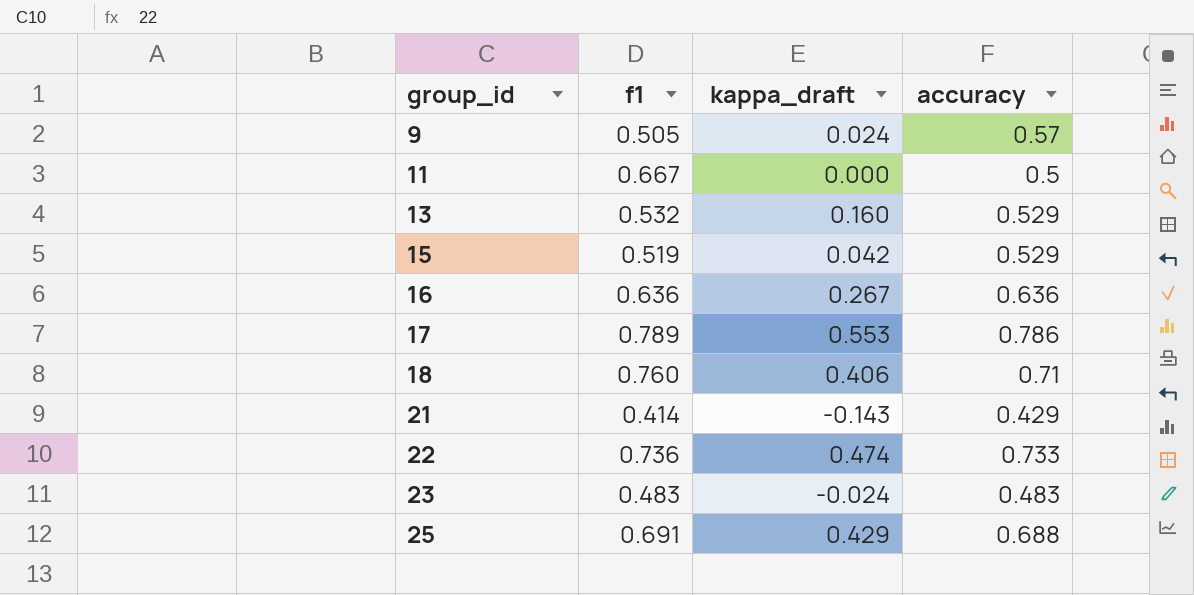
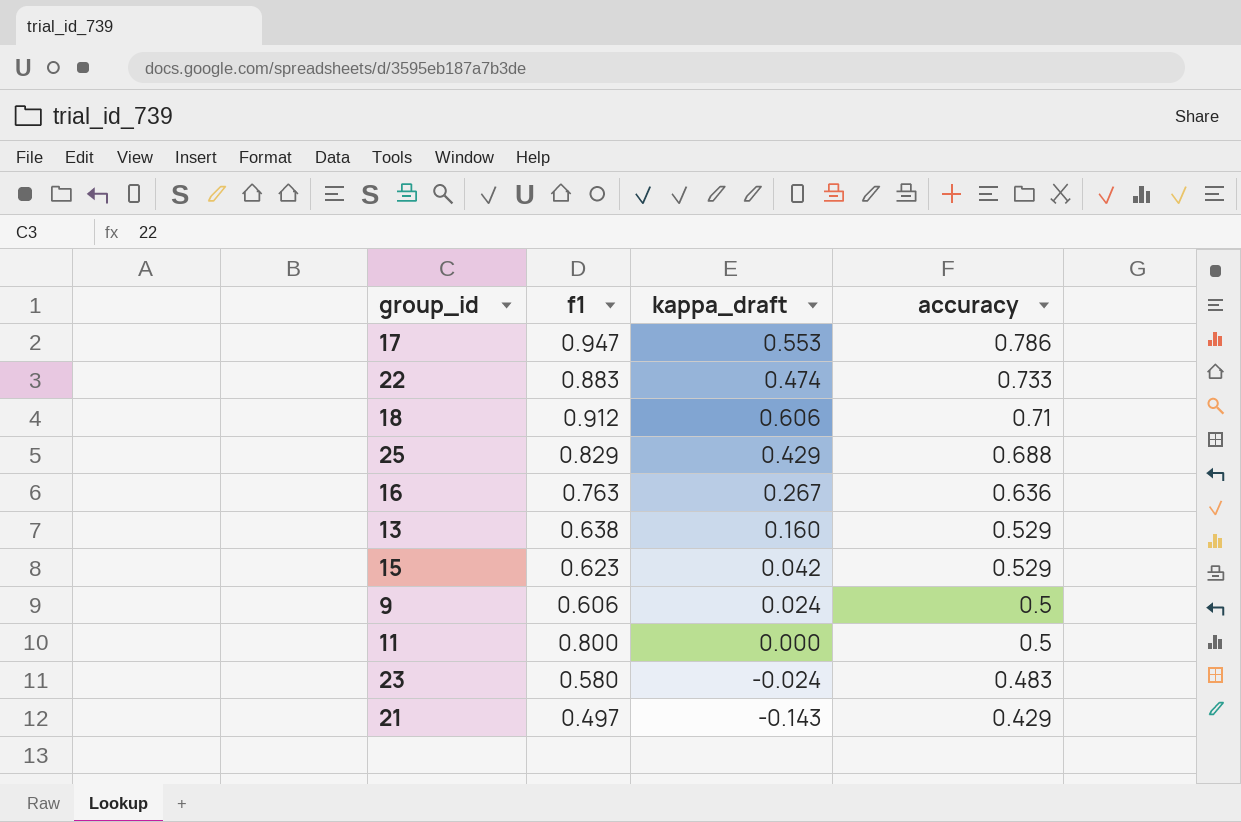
row order: group_id ascending -> accuracy descending
17 | f1: 0.789 -> 0.947
22 | f1: 0.736 -> 0.883
18 | f1: 0.760 -> 0.912
18 | kappa_draft: 0.406 -> 0.606
25 | f1: 0.691 -> 0.829
16 | f1: 0.636 -> 0.763
13 | f1: 0.532 -> 0.638
15 | f1: 0.519 -> 0.623
9 | f1: 0.505 -> 0.606
9 | accuracy: 0.57 -> 0.5
11 | f1: 0.667 -> 0.800
23 | f1: 0.483 -> 0.580
21 | f1: 0.414 -> 0.497

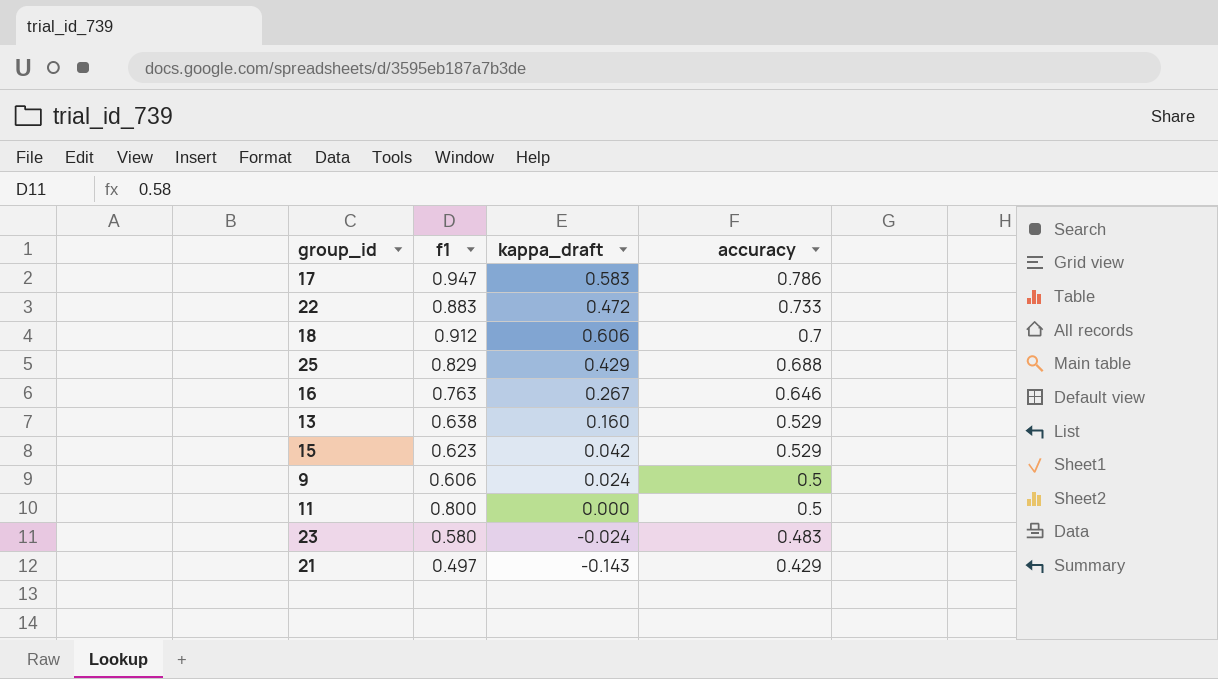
17 | kappa_draft: 0.553 -> 0.583
22 | kappa_draft: 0.474 -> 0.472
18 | accuracy: 0.71 -> 0.7
16 | accuracy: 0.636 -> 0.646

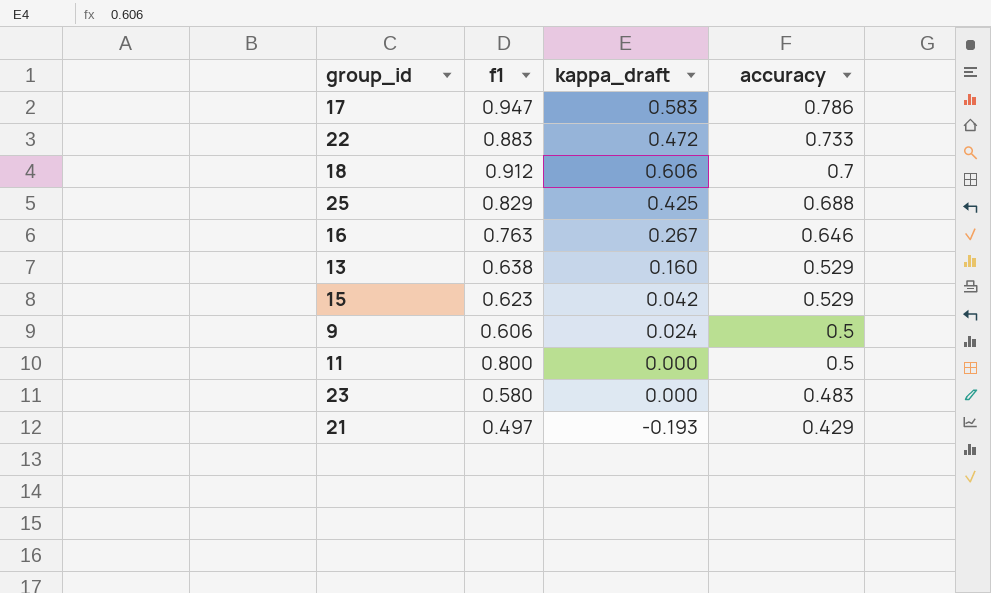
25 | kappa_draft: 0.429 -> 0.425
23 | kappa_draft: -0.024 -> 0.000
21 | kappa_draft: -0.143 -> -0.193

